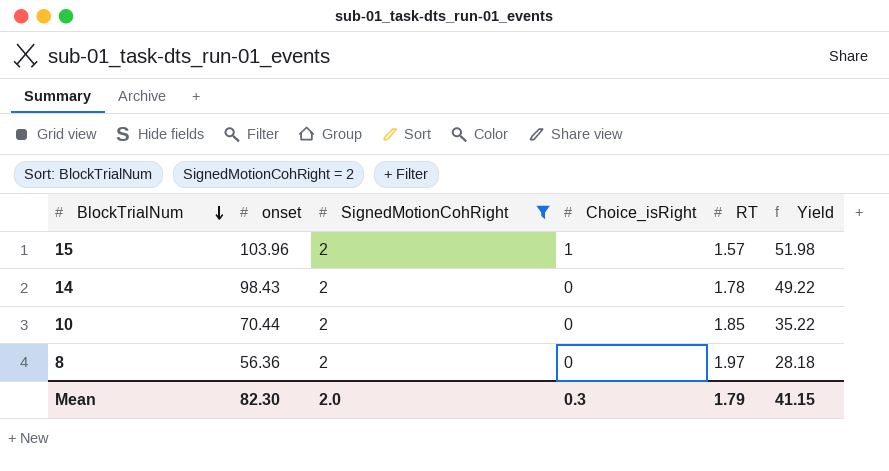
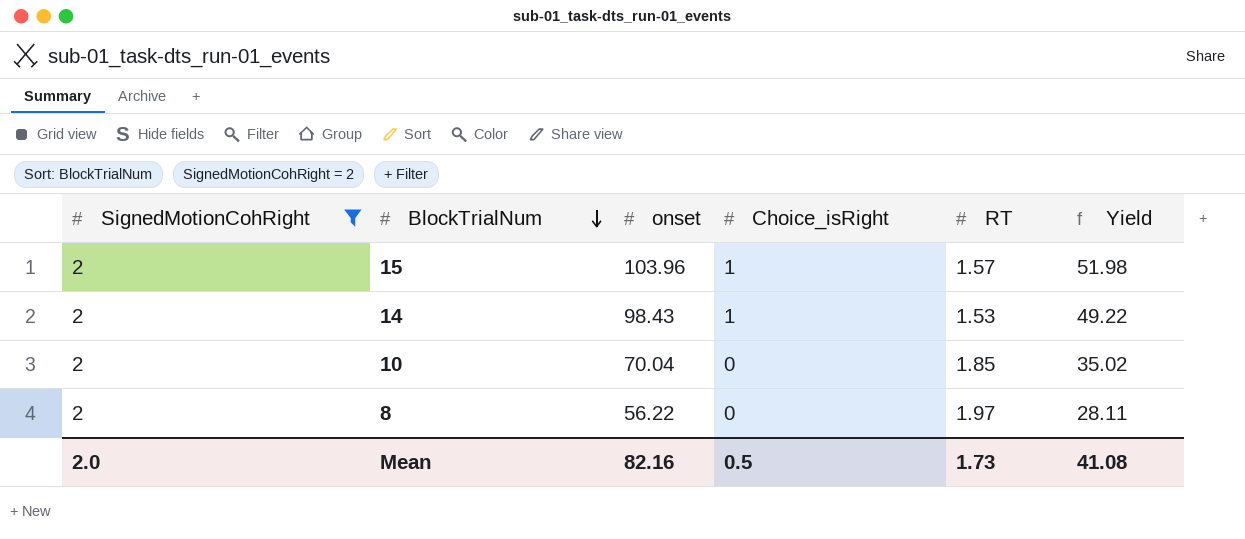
column SignedMotionCohRight | position: 3 -> 1
14 | Choice_isRight: 0 -> 1
14 | RT: 1.78 -> 1.53
10 | onset: 70.44 -> 70.04
10 | Yield: 35.22 -> 35.02
8 | onset: 56.36 -> 56.22
8 | Yield: 28.18 -> 28.11
Mean | onset: 82.30 -> 82.16
Mean | Choice_isRight: 0.3 -> 0.5
Mean | RT: 1.79 -> 1.73
Mean | Yield: 41.15 -> 41.08

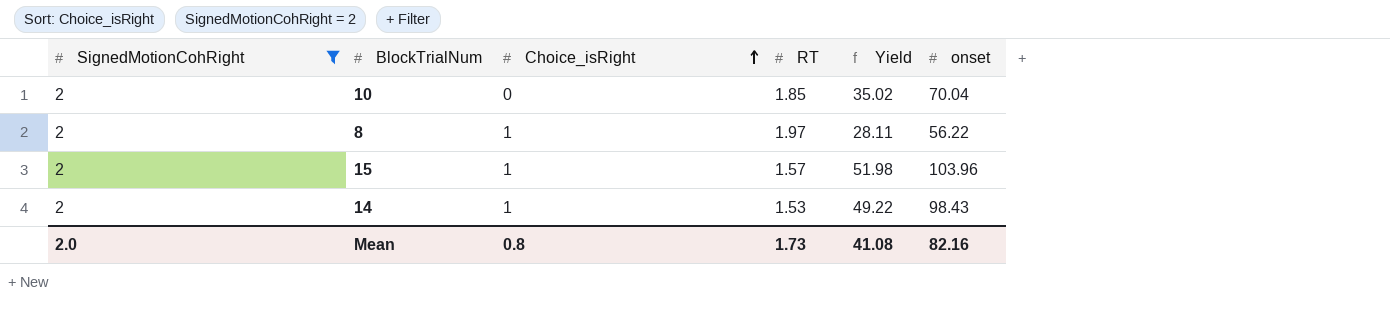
row order: BlockTrialNum descending -> Choice_isRight ascending
column onset | position: 3 -> 6
8 | Choice_isRight: 0 -> 1
Mean | Choice_isRight: 0.5 -> 0.8

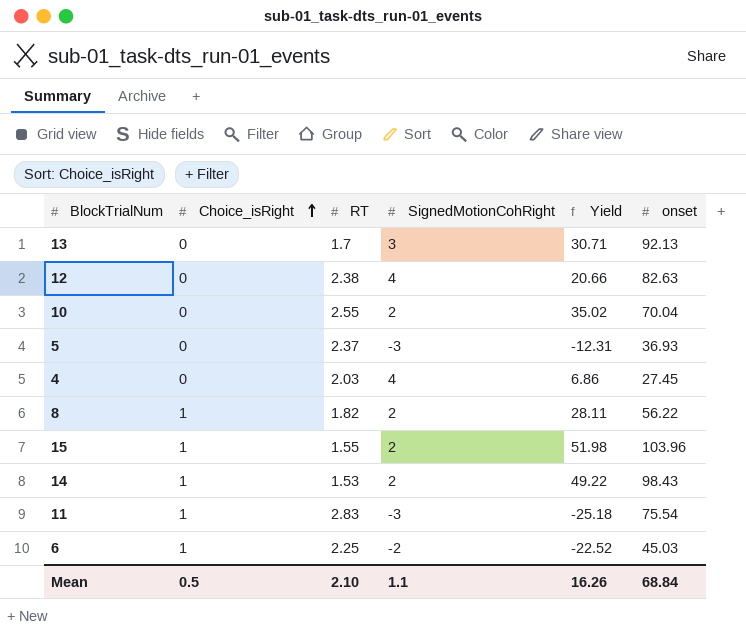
filter: SignedMotionCohRight = 2 -> none
column SignedMotionCohRight | position: 1 -> 4
10 | RT: 1.85 -> 2.55
8 | RT: 1.97 -> 1.82
15 | RT: 1.57 -> 1.55
Mean | Choice_isRight: 0.8 -> 0.5
Mean | RT: 1.73 -> 2.10
Mean | SignedMotionCohRight: 2.0 -> 1.1
Mean | Yield: 41.08 -> 16.26
Mean | onset: 82.16 -> 68.84

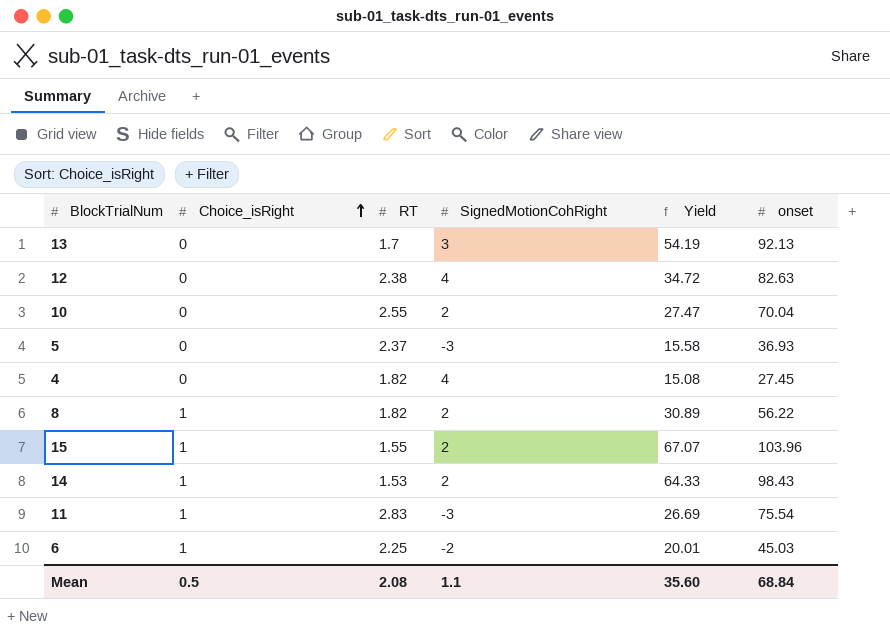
column Yield | formula: [onset] / [SignedMotionCohRight] -> [onset] / [RT]
4 | RT: 2.03 -> 1.82
Mean | RT: 2.10 -> 2.08
Mean | Yield: 16.26 -> 35.60

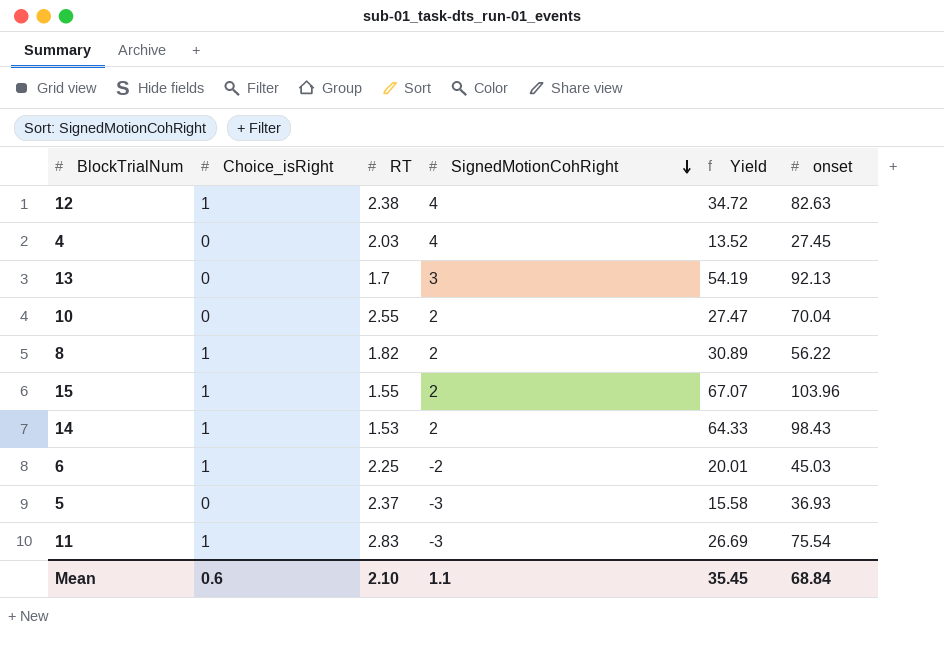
row order: Choice_isRight ascending -> SignedMotionCohRight descending
12 | Choice_isRight: 0 -> 1
4 | RT: 1.82 -> 2.03
4 | Yield: 15.08 -> 13.52
Mean | Choice_isRight: 0.5 -> 0.6
Mean | RT: 2.08 -> 2.10
Mean | Yield: 35.60 -> 35.45

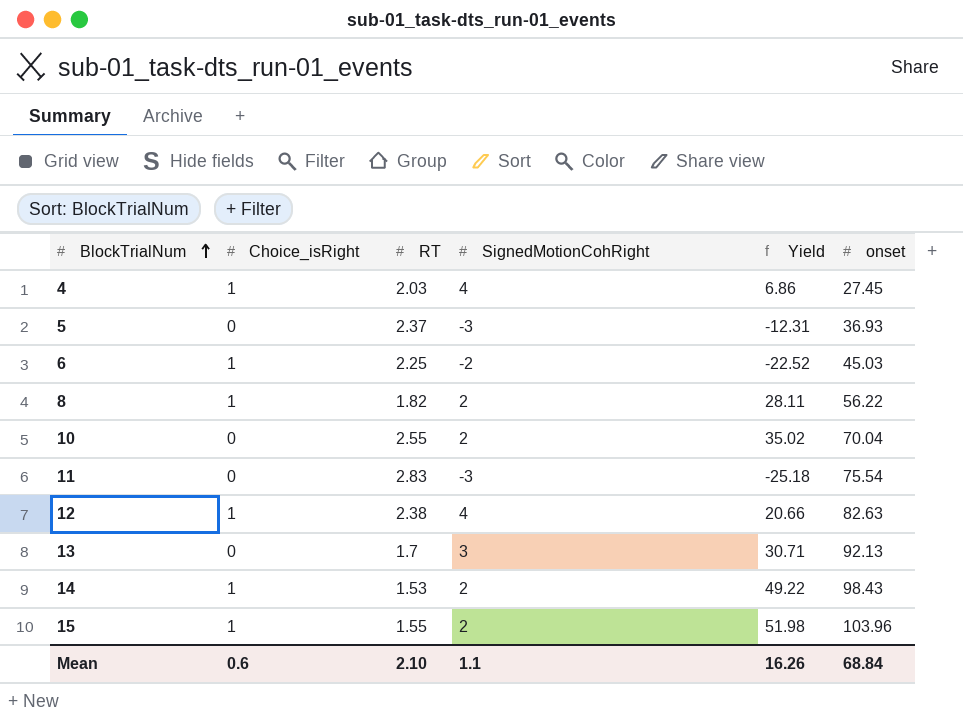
row order: SignedMotionCohRight descending -> BlockTrialNum ascending
column Yield | formula: [onset] / [RT] -> [onset] / [SignedMotionCohRight]
4 | Choice_isRight: 0 -> 1
11 | Choice_isRight: 1 -> 0
Mean | Yield: 35.45 -> 16.26

